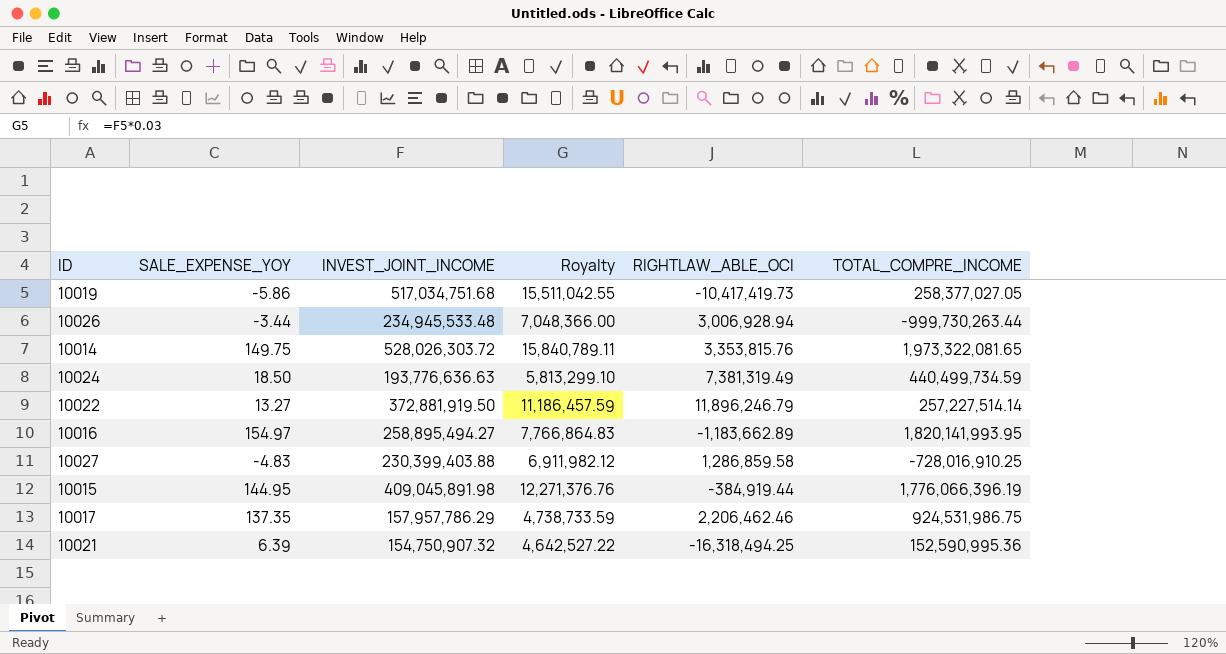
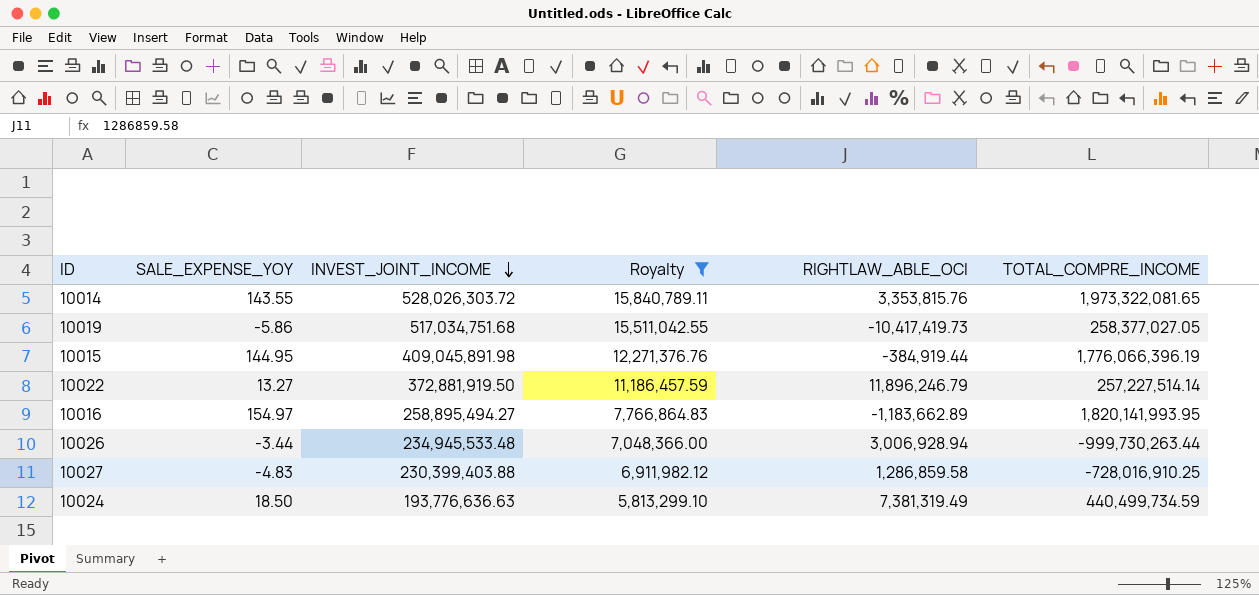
filter: none -> Royalty >= 5,813,299.10
row order: none -> INVEST_JOINT_INCOME descending
10014 | SALE_EXPENSE_YOY: 149.75 -> 143.55

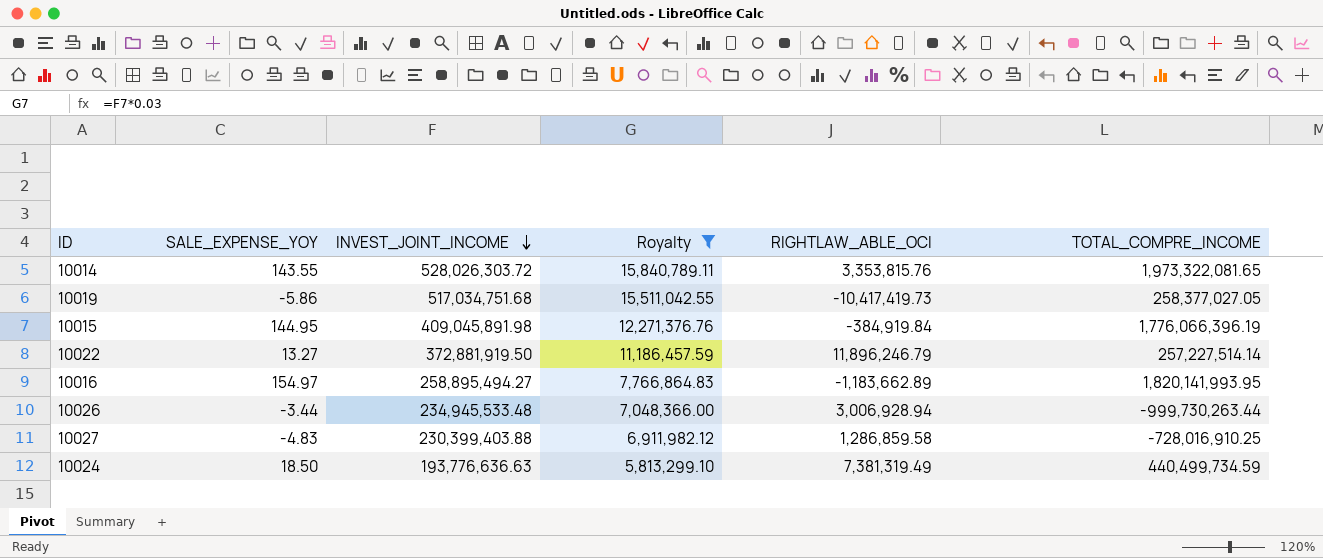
10015 | RIGHTLAW_ABLE_OCI: -384,919.44 -> -384,919.84

